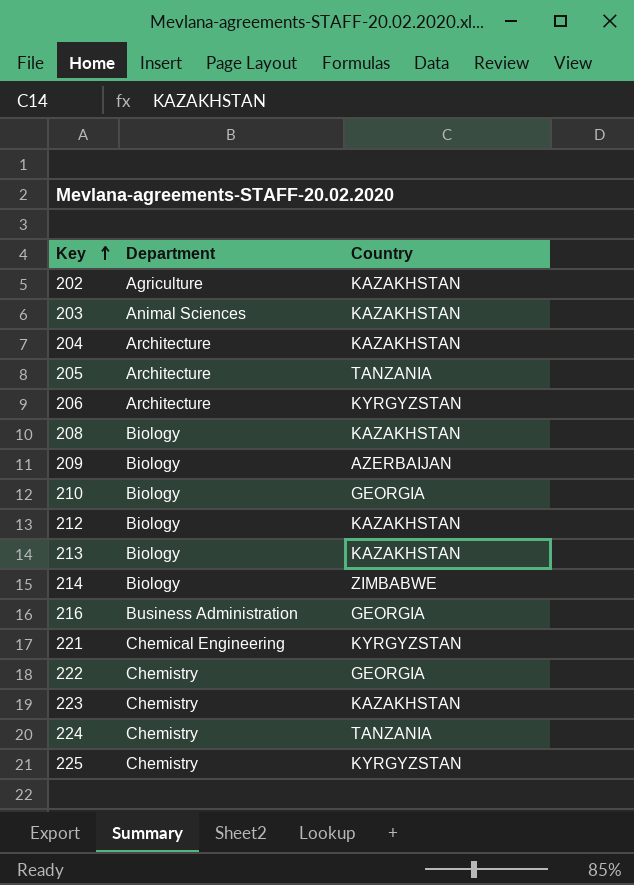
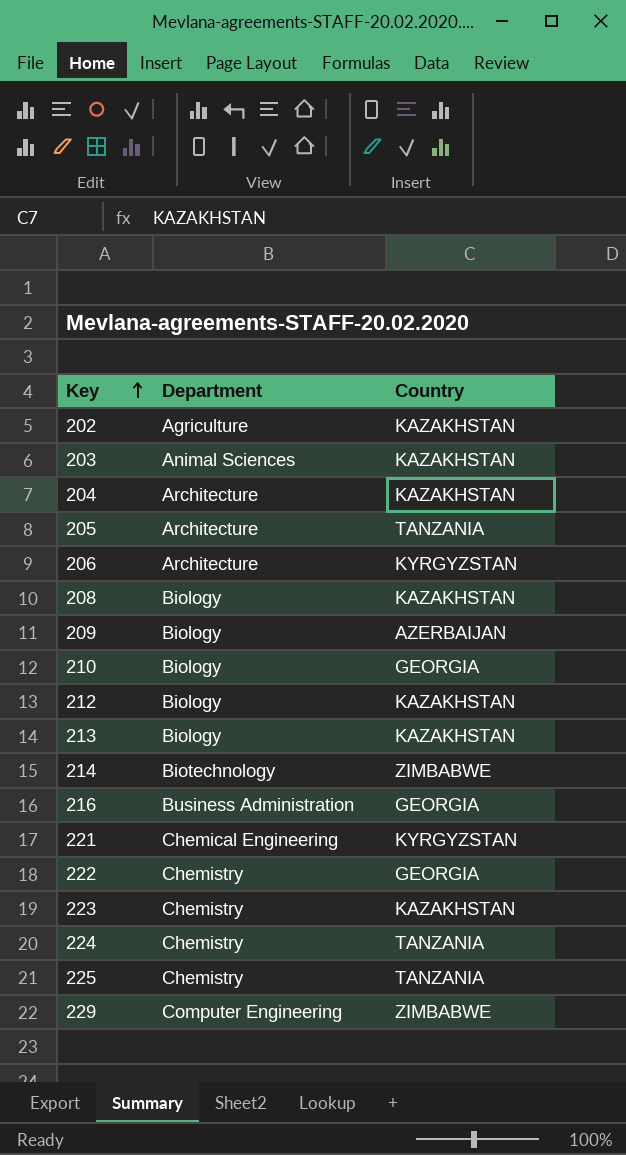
214 | Department: Biology -> Biotechnology
225 | Country: KYRGYZSTAN -> TANZANIA
row 229: none -> Computer Engineering | ZIMBABWE

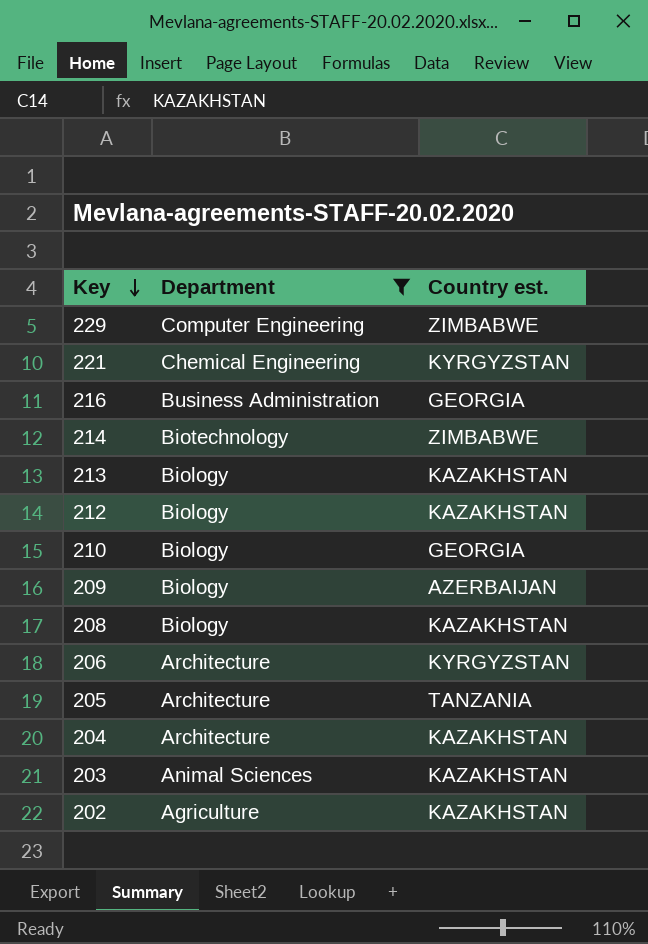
filter: none -> Department != Chemistry
row order: Key ascending -> Key descending
column name: Country -> Country est.

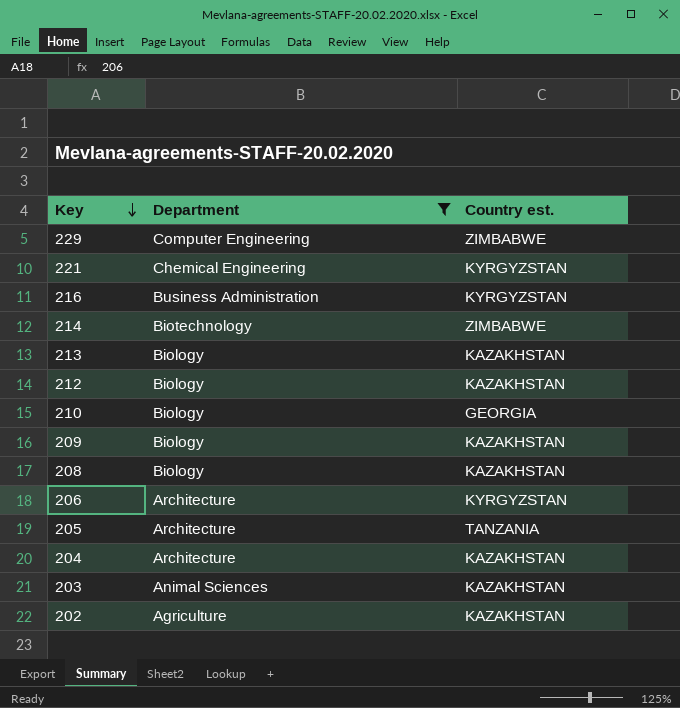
216 | Country est.: GEORGIA -> KYRGYZSTAN
209 | Country est.: AZERBAIJAN -> KAZAKHSTAN

